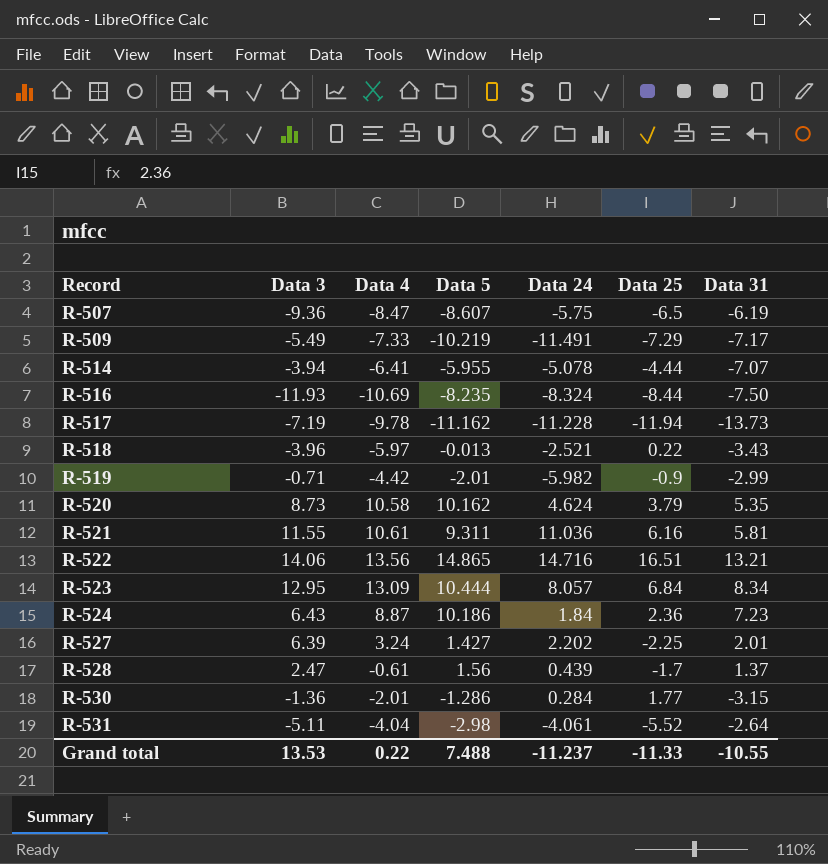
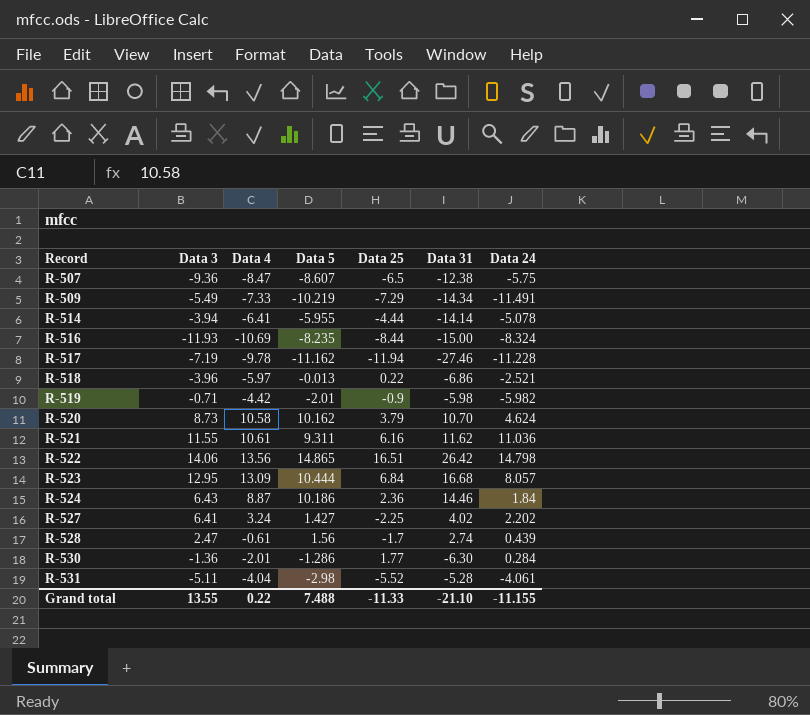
column Data 24 | position: 5 -> 7
R-507 | Data 31: -6.19 -> -12.38
R-509 | Data 31: -7.17 -> -14.34
R-514 | Data 31: -7.07 -> -14.14
R-516 | Data 31: -7.50 -> -15.00
R-517 | Data 31: -13.73 -> -27.46
R-518 | Data 31: -3.43 -> -6.86
R-519 | Data 31: -2.99 -> -5.98
R-520 | Data 31: 5.35 -> 10.70
R-521 | Data 31: 5.81 -> 11.62
R-522 | Data 31: 13.21 -> 26.42
R-522 | Data 24: 14.716 -> 14.798
R-523 | Data 31: 8.34 -> 16.68
R-524 | Data 31: 7.23 -> 14.46
R-527 | Data 3: 6.39 -> 6.41
R-527 | Data 31: 2.01 -> 4.02
R-528 | Data 31: 1.37 -> 2.74
R-530 | Data 31: -3.15 -> -6.30
R-531 | Data 31: -2.64 -> -5.28
Grand total | Data 3: 13.53 -> 13.55
Grand total | Data 31: -10.55 -> -21.10
Grand total | Data 24: -11.237 -> -11.155

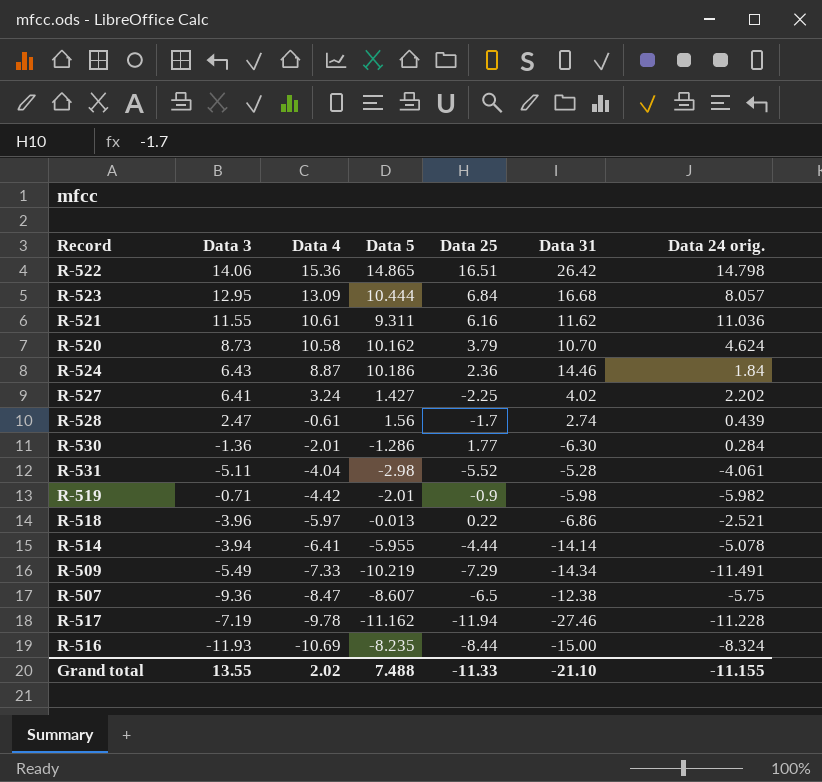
row order: Record ascending -> Data 4 descending
column name: Data 24 -> Data 24 orig.
R-522 | Data 4: 13.56 -> 15.36
Grand total | Data 4: 0.22 -> 2.02

